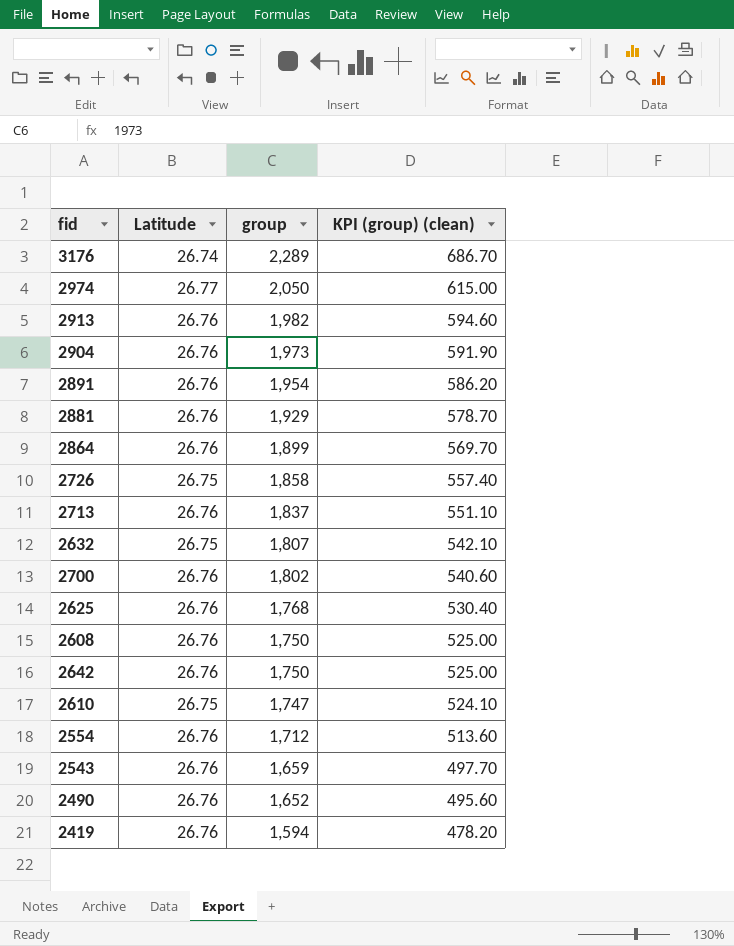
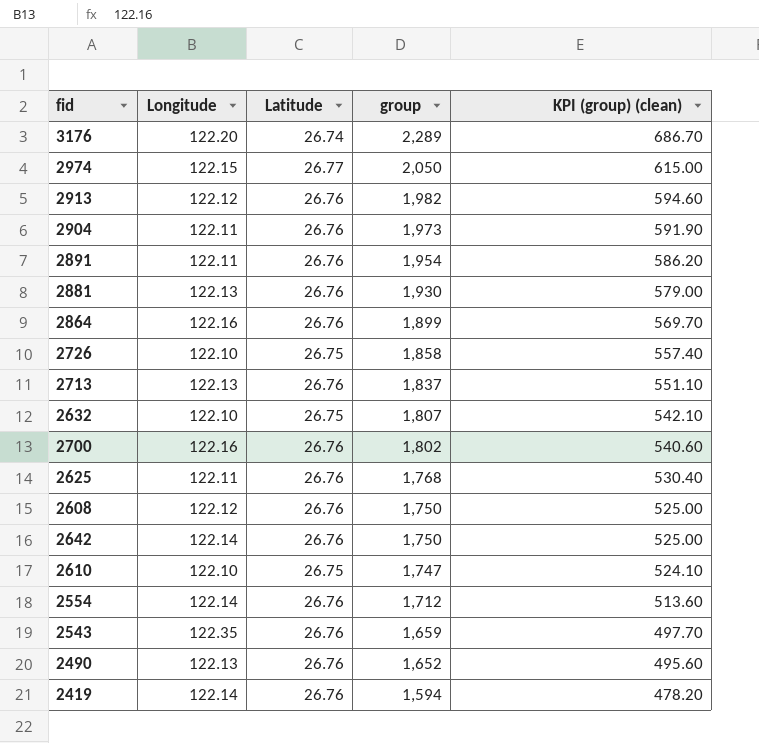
column Longitude | position: none -> 2
2881 | group: 1,929 -> 1,930
2881 | KPI (group) (clean): 578.70 -> 579.00

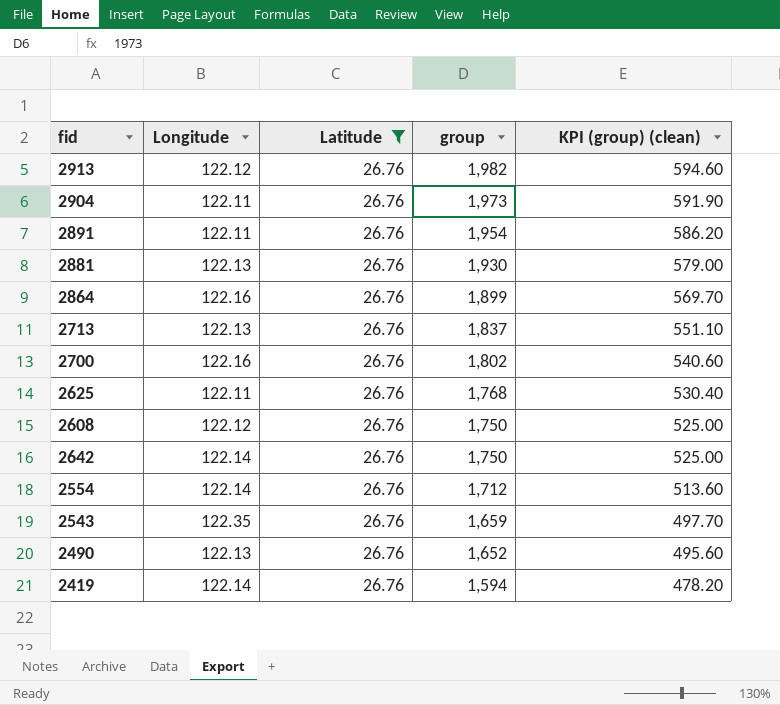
filter: none -> Latitude = 26.76

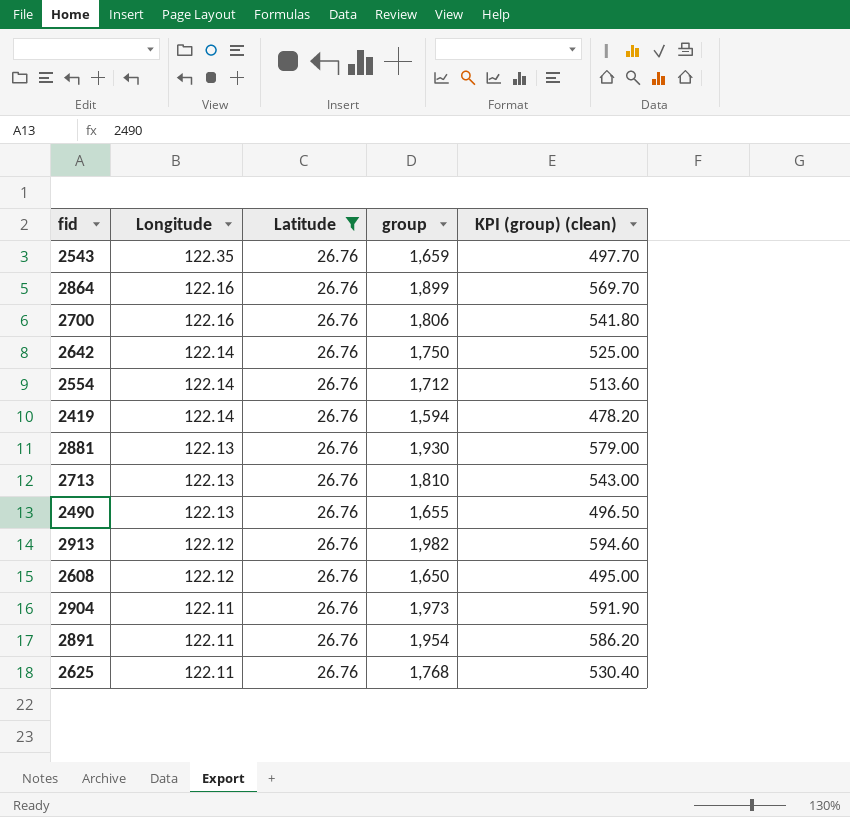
row order: group descending -> Longitude descending
2700 | group: 1,802 -> 1,806
2700 | KPI (group) (clean): 540.60 -> 541.80
2713 | group: 1,837 -> 1,810
2713 | KPI (group) (clean): 551.10 -> 543.00
2490 | group: 1,652 -> 1,655
2490 | KPI (group) (clean): 495.60 -> 496.50
2608 | group: 1,750 -> 1,650
2608 | KPI (group) (clean): 525.00 -> 495.00

